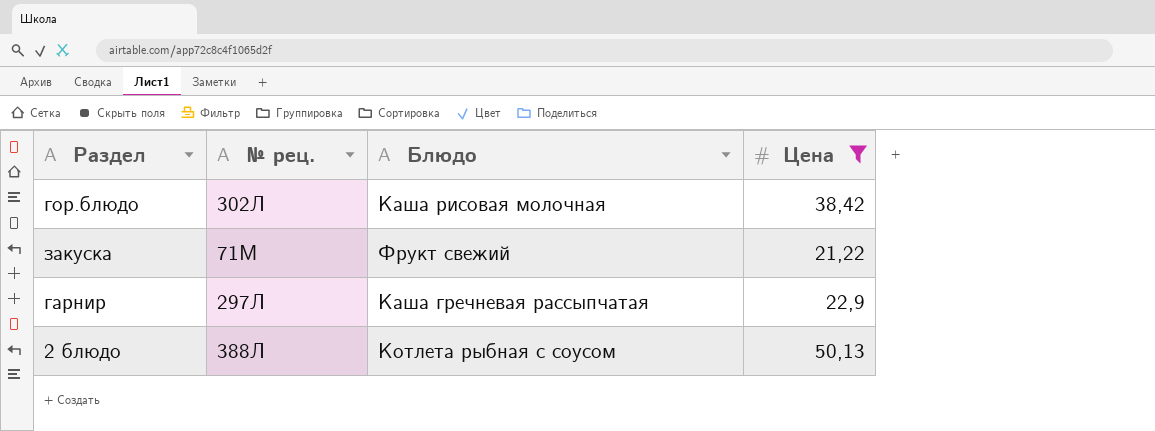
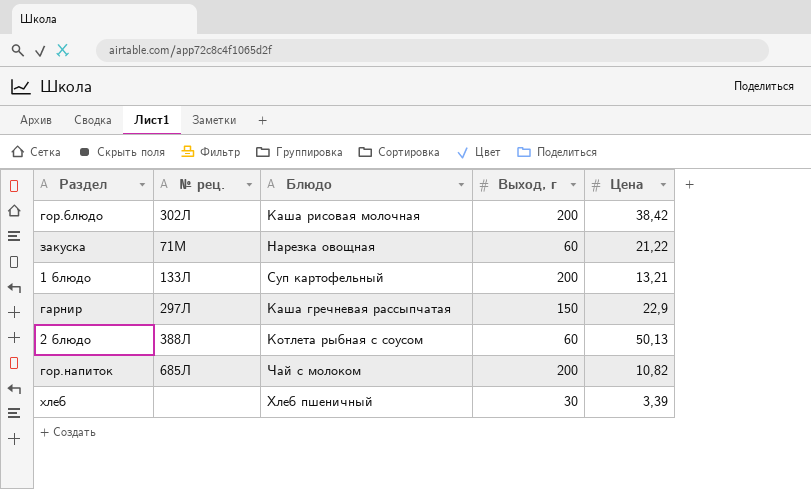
filter: Цена >= 21,22 -> none
column Выход, г | position: none -> 4
закуска | Блюдо: Фрукт свежий -> Нарезка овощная

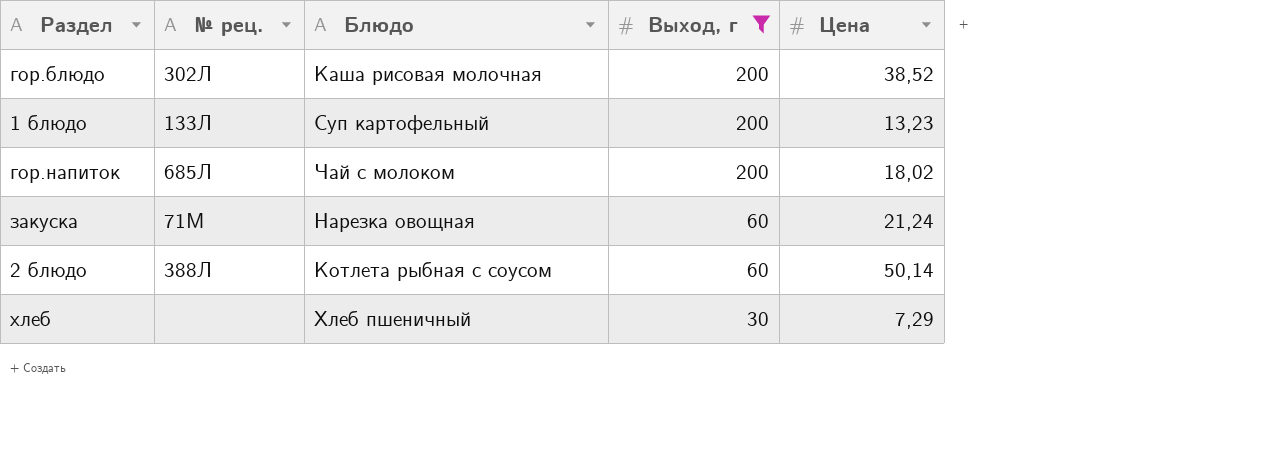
filter: none -> Выход, г != 150
row order: none -> Выход, г descending
гор.блюдо | Цена: 38,42 -> 38,52
1 блюдо | Цена: 13,21 -> 13,23
гор.напиток | Цена: 10,82 -> 18,02
закуска | Цена: 21,22 -> 21,24
2 блюдо | Цена: 50,13 -> 50,14
хлеб | Цена: 3,39 -> 7,29

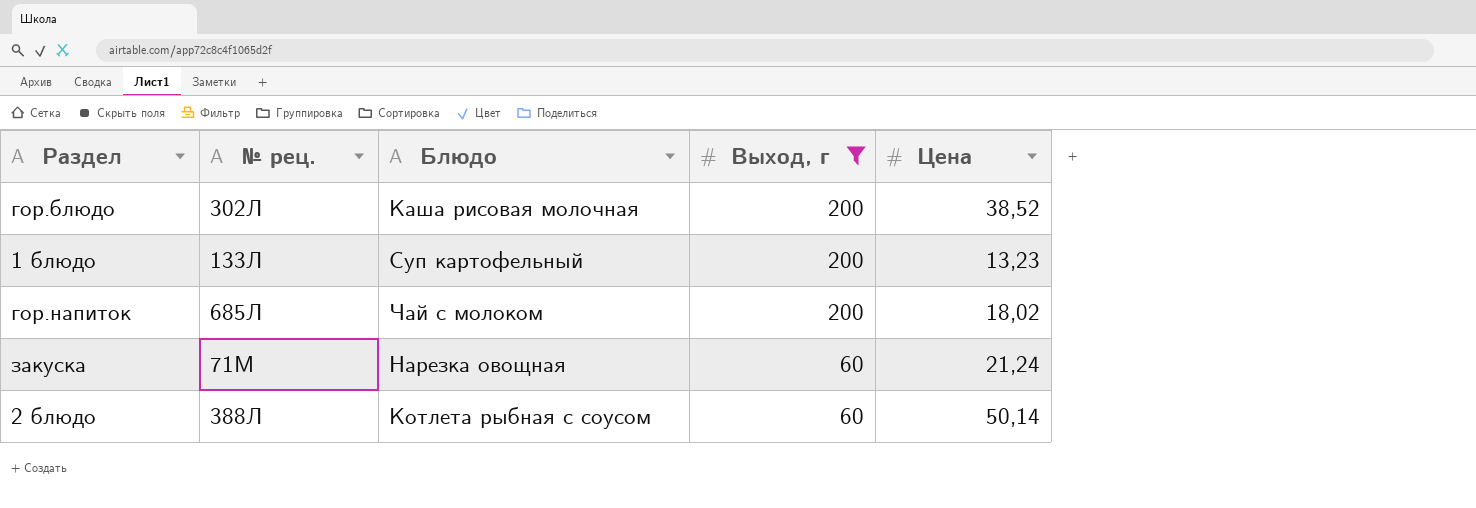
row хлеб: none | Хлеб пшеничный | 30 | 7,29 -> none

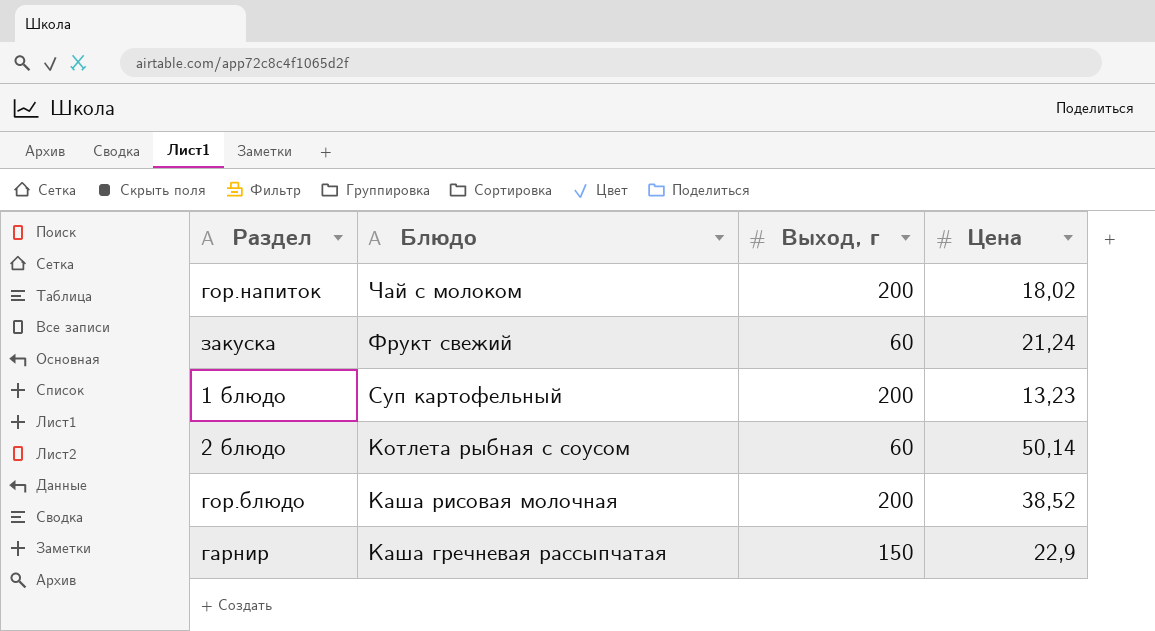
filter: Выход, г != 150 -> none
row order: Выход, г descending -> Блюдо descending
column № рец. | position: 2 -> none
закуска | Блюдо: Нарезка овощная -> Фрукт свежий

